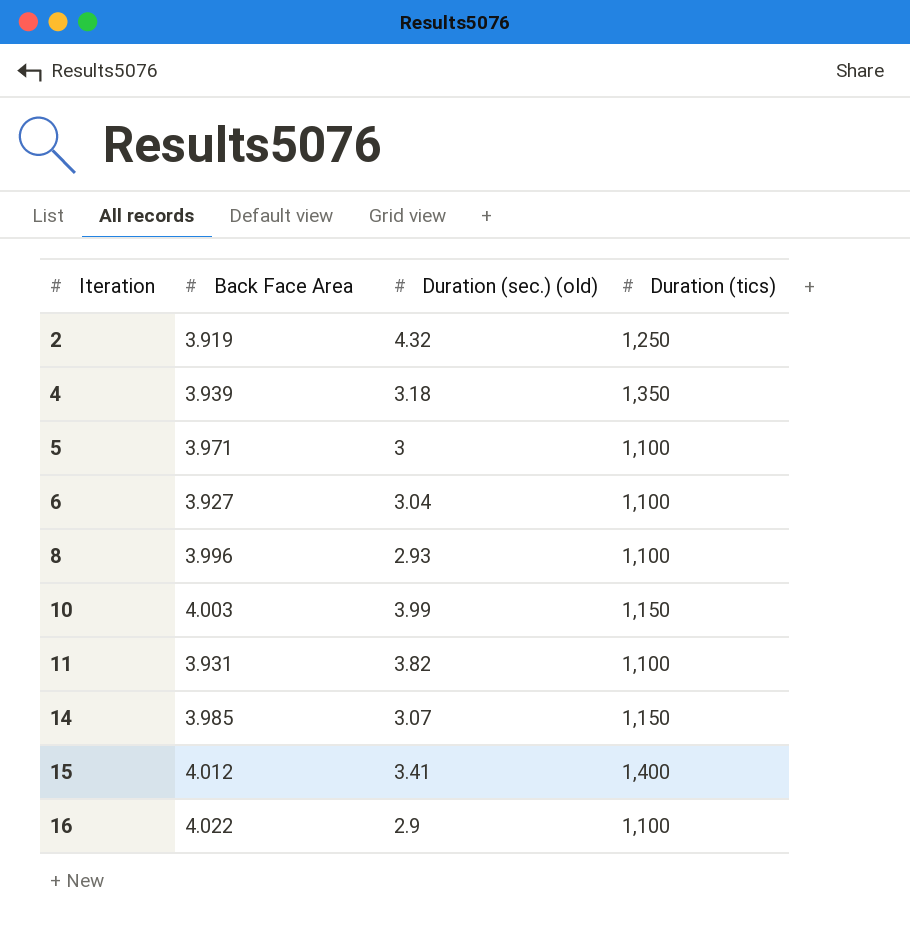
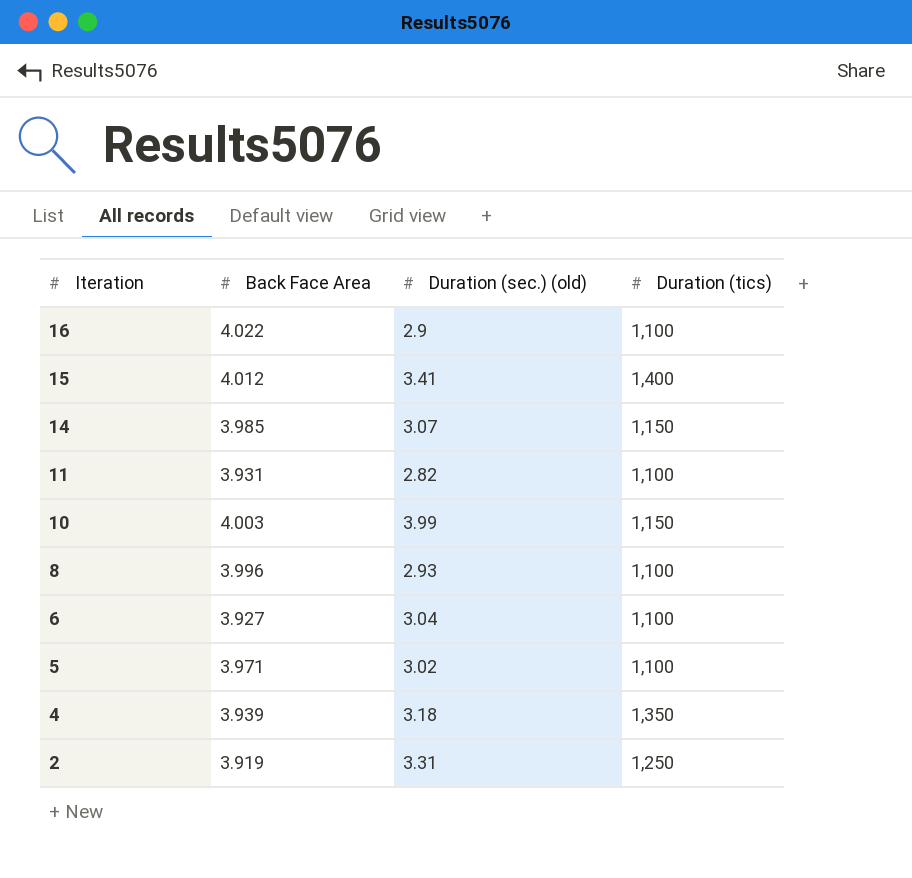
row order: Iteration ascending -> Iteration descending
11 | Duration (sec.) (old): 3.82 -> 2.82
5 | Duration (sec.) (old): 3 -> 3.02
2 | Duration (sec.) (old): 4.32 -> 3.31

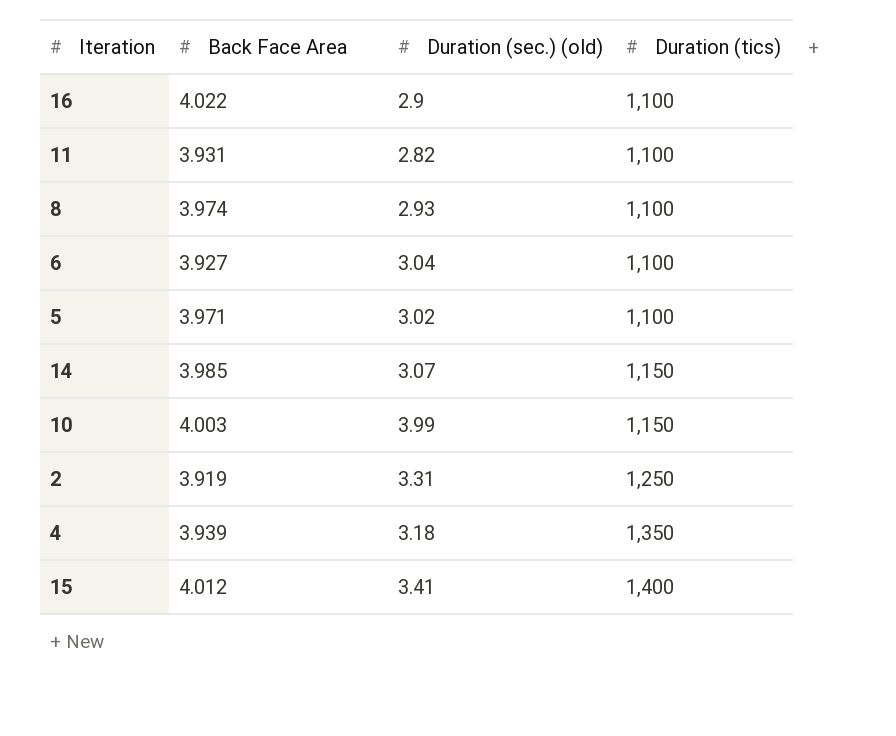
row order: Iteration descending -> Duration (tics) ascending
8 | Back Face Area: 3.996 -> 3.974

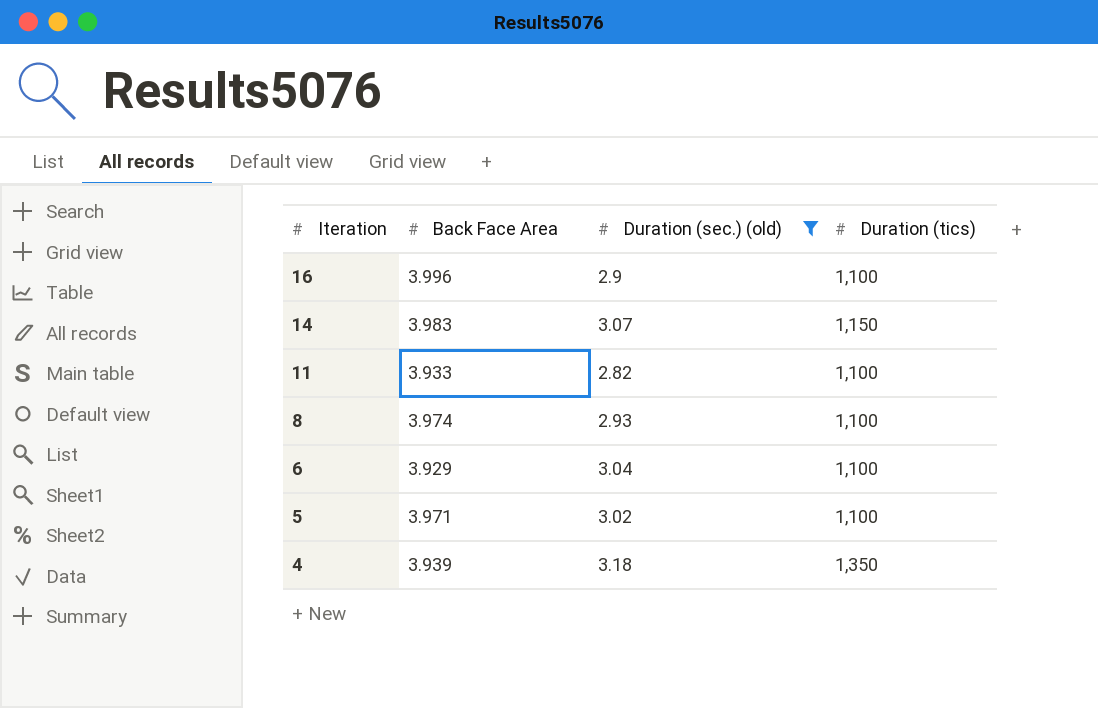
filter: none -> Duration (sec.) (old) <= 3.18
row order: Duration (tics) ascending -> Iteration descending
16 | Back Face Area: 4.022 -> 3.996
14 | Back Face Area: 3.985 -> 3.983
11 | Back Face Area: 3.931 -> 3.933
6 | Back Face Area: 3.927 -> 3.929

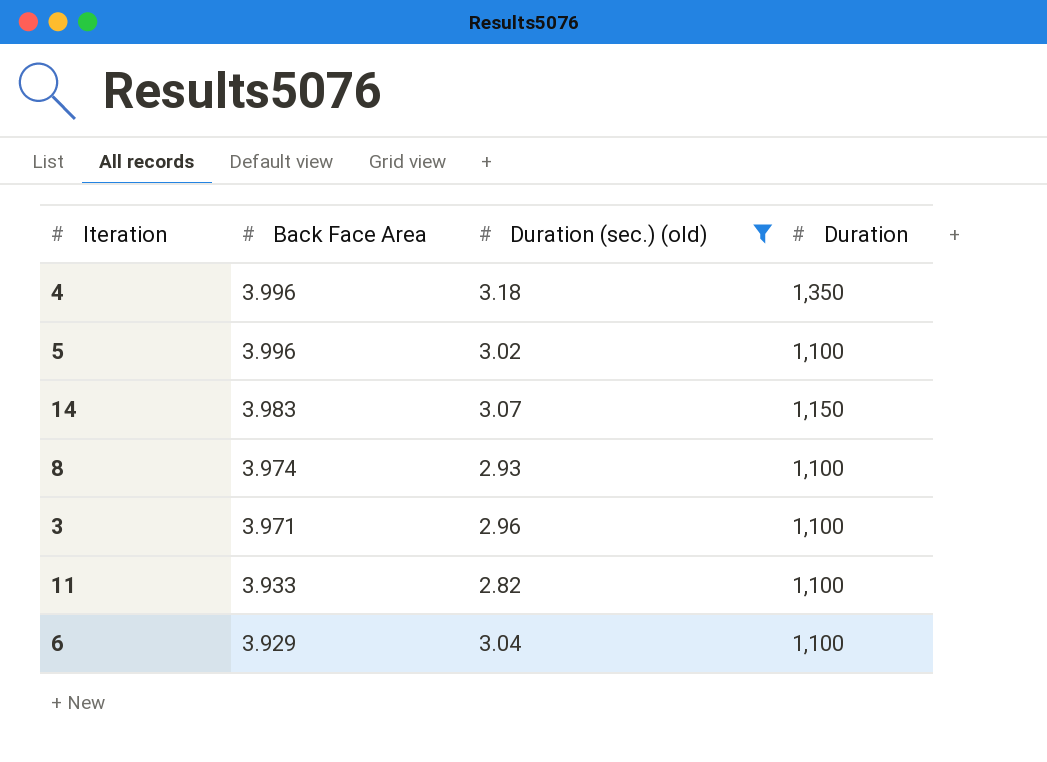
row order: Iteration descending -> Back Face Area descending
column name: Duration (tics) -> Duration
row 16: 3.996 | 2.9 | 1,100 -> none
4 | Back Face Area: 3.939 -> 3.996
5 | Back Face Area: 3.971 -> 3.996
row 3: none -> 3.971 | 2.96 | 1,100

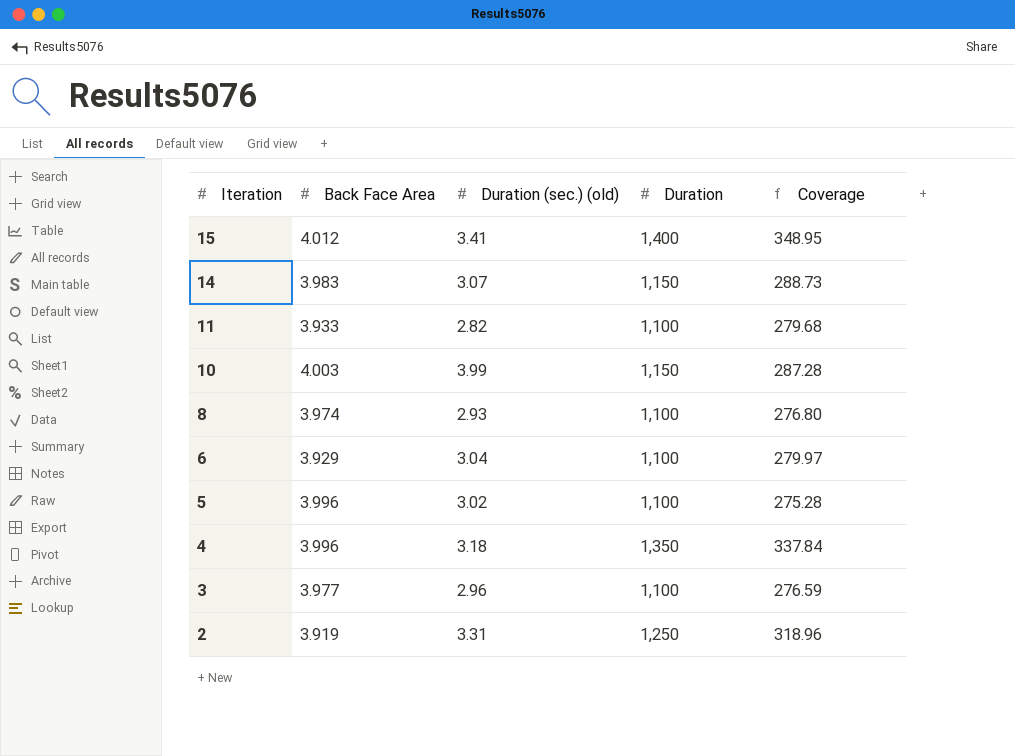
filter: Duration (sec.) (old) <= 3.18 -> none
row order: Back Face Area descending -> Iteration descending
column Coverage | formula: none -> [Duration] / [Back Face Area]
3 | Back Face Area: 3.971 -> 3.977

